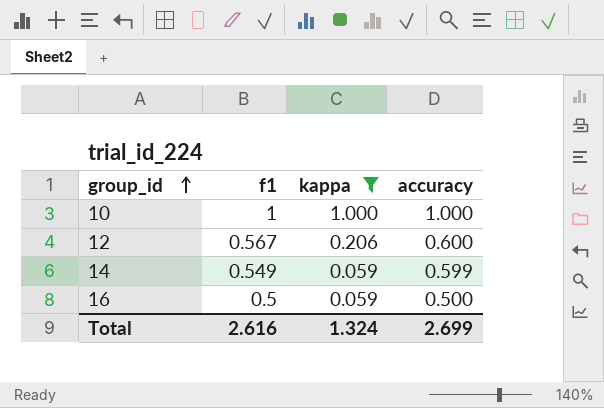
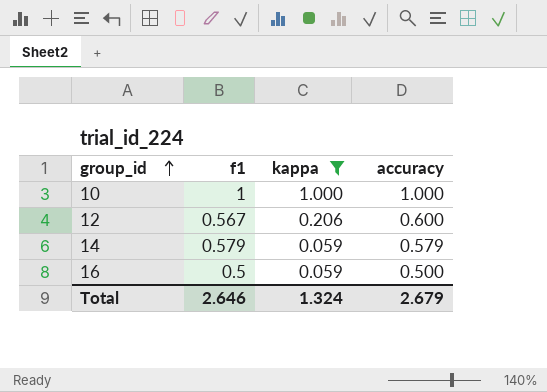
14 | f1: 0.549 -> 0.579
14 | accuracy: 0.599 -> 0.579
Total | f1: 2.616 -> 2.646
Total | accuracy: 2.699 -> 2.679

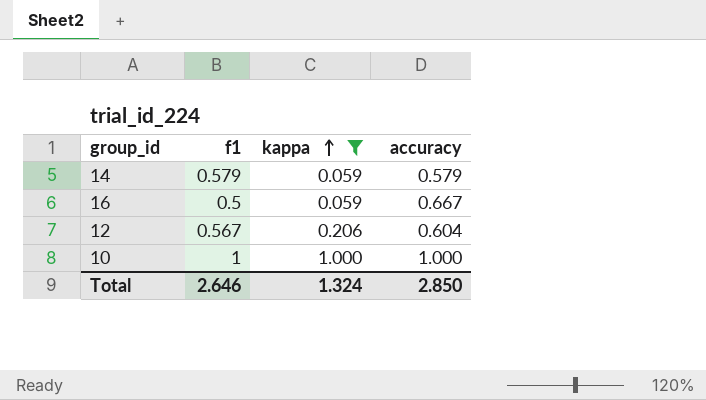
row order: group_id ascending -> kappa ascending
16 | accuracy: 0.500 -> 0.667
12 | accuracy: 0.600 -> 0.604
Total | accuracy: 2.679 -> 2.850

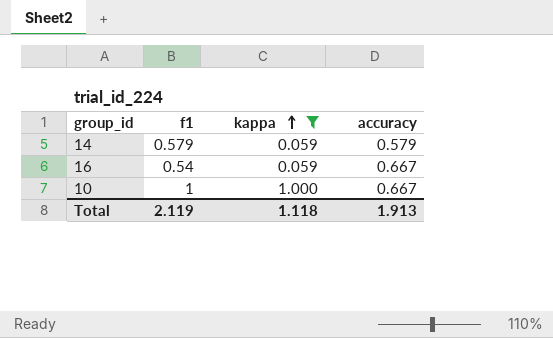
row 12: 0.567 | 0.206 | 0.604 -> none
16 | f1: 0.5 -> 0.54
10 | accuracy: 1.000 -> 0.667
Total | f1: 2.646 -> 2.119
Total | kappa: 1.324 -> 1.118
Total | accuracy: 2.850 -> 1.913

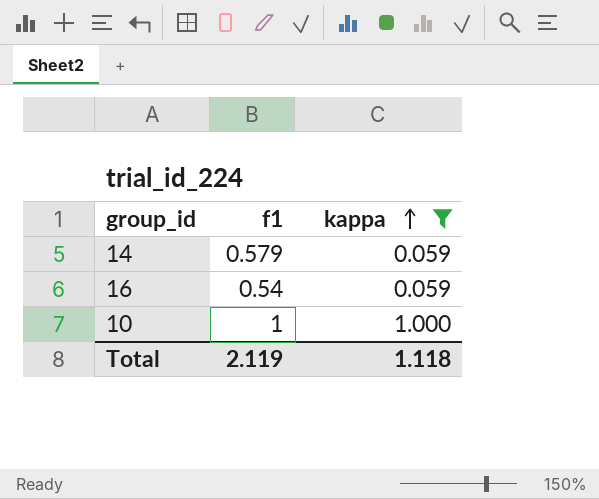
column accuracy | position: 4 -> none

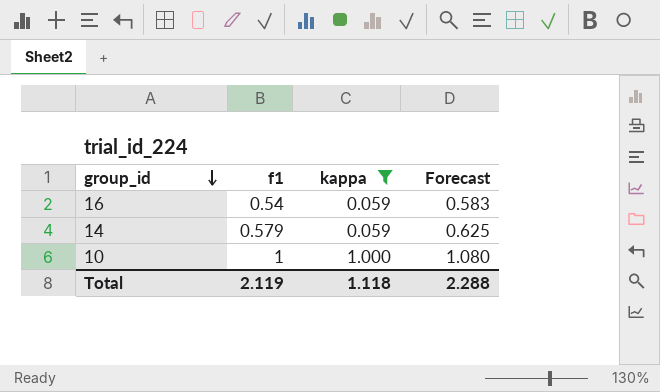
row order: kappa ascending -> group_id descending
column Forecast | formula: none -> [f1] * 1.08

